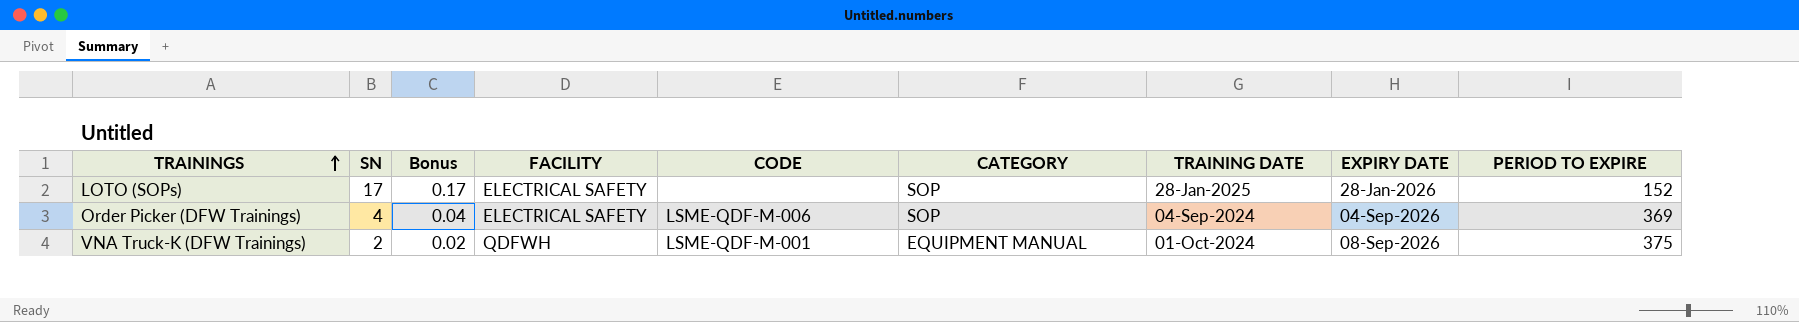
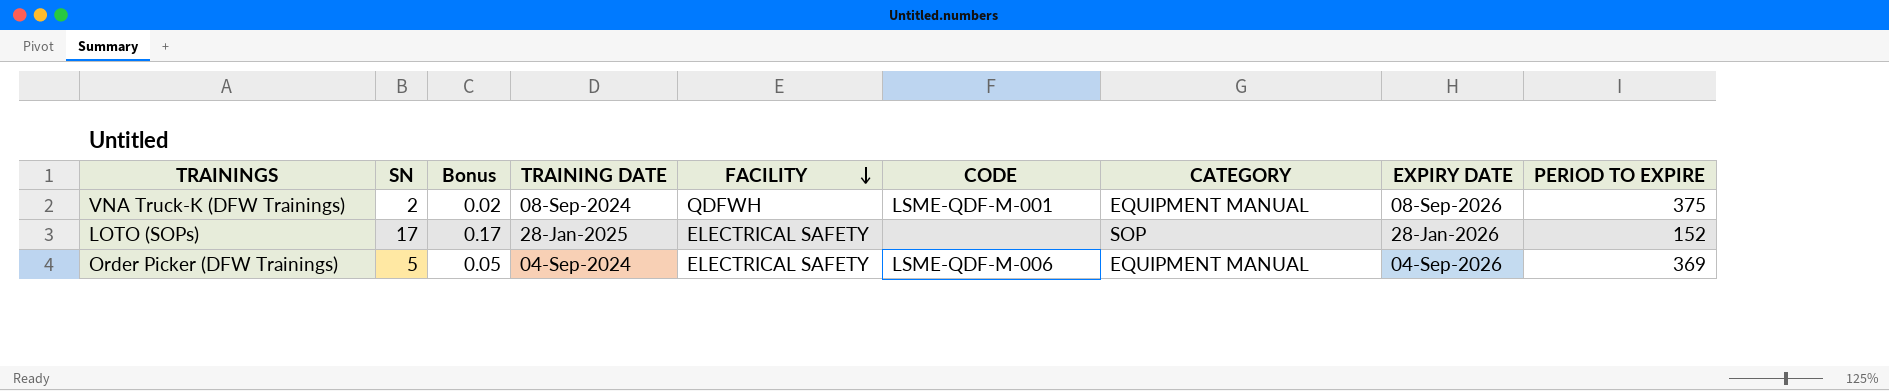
row order: TRAININGS ascending -> FACILITY descending
column TRAINING DATE | position: 7 -> 4
VNA Truck-K (DFW Trainings) | TRAINING DATE: 01-Oct-2024 -> 08-Sep-2024
Order Picker (DFW Trainings) | SN: 4 -> 5
Order Picker (DFW Trainings) | Bonus: 0.04 -> 0.05
Order Picker (DFW Trainings) | CATEGORY: SOP -> EQUIPMENT MANUAL

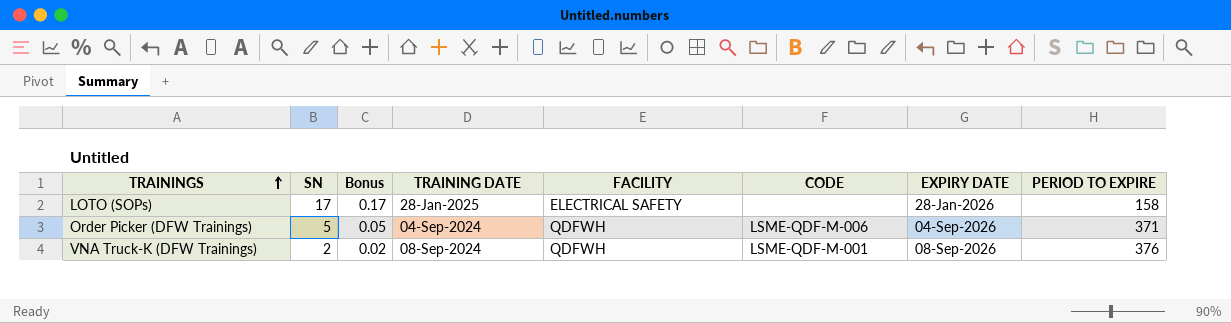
row order: FACILITY descending -> TRAININGS ascending
column CATEGORY | position: 7 -> none
LOTO (SOPs) | PERIOD TO EXPIRE: 152 -> 158
Order Picker (DFW Trainings) | FACILITY: ELECTRICAL SAFETY -> QDFWH
Order Picker (DFW Trainings) | PERIOD TO EXPIRE: 369 -> 371
VNA Truck-K (DFW Trainings) | PERIOD TO EXPIRE: 375 -> 376

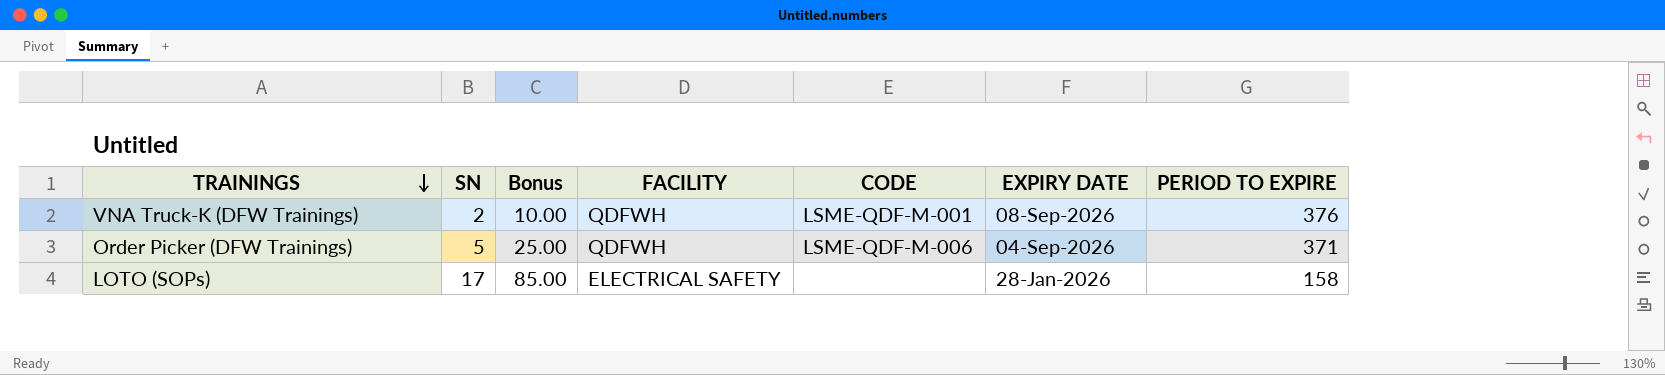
row order: TRAININGS ascending -> TRAININGS descending
column TRAINING DATE | position: 4 -> none
column Bonus | formula: [SN] * 0.01 -> [SN] * 5

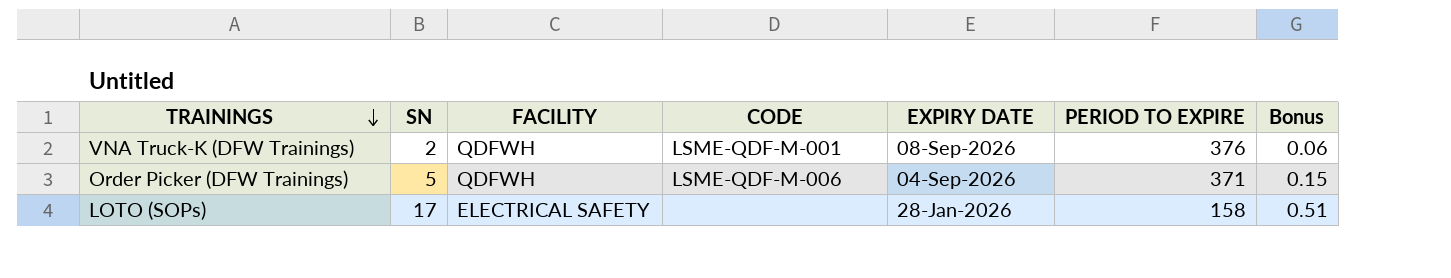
column Bonus | formula: [SN] * 5 -> [SN] * 0.03
column Bonus | position: 3 -> 7

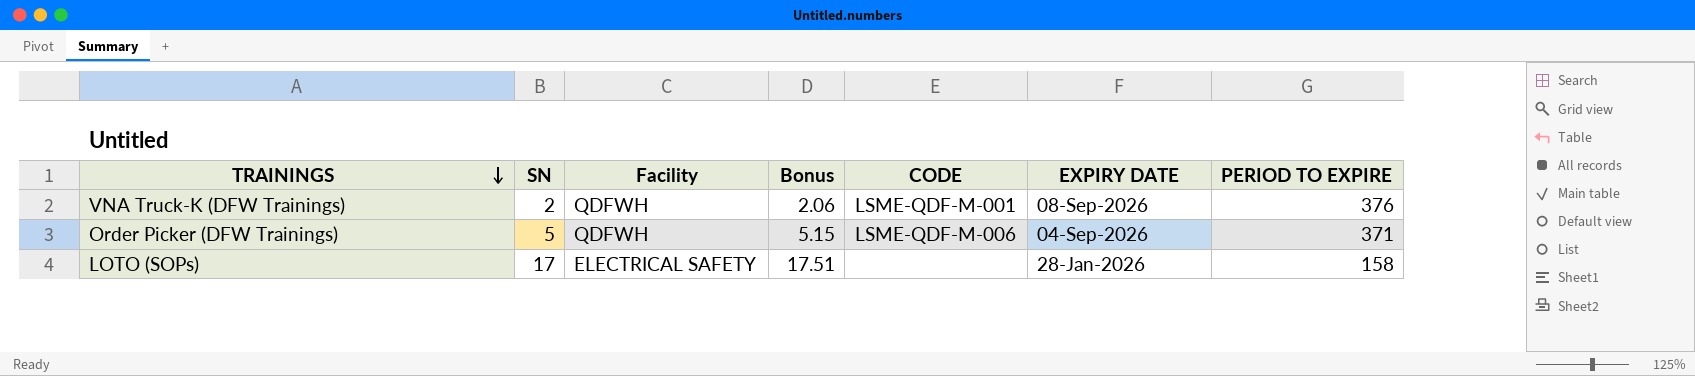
column name: FACILITY -> Facility
column Bonus | formula: [SN] * 0.03 -> [SN] * 1.03
column Bonus | position: 7 -> 4

